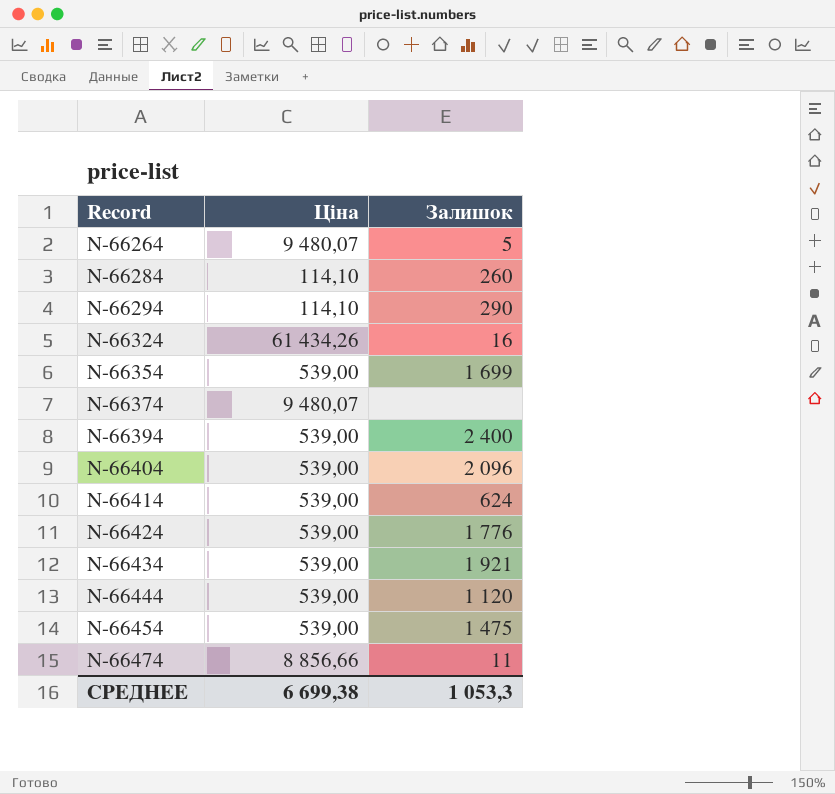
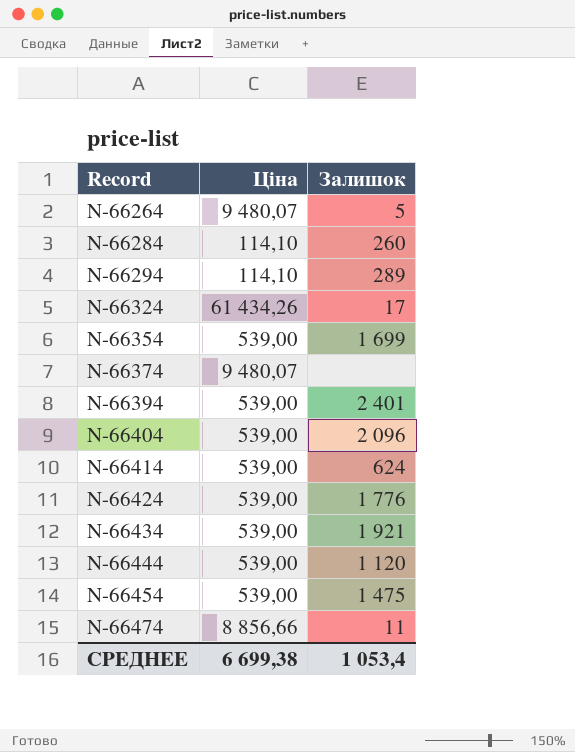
N-66294 | Залишок: 290 -> 289
N-66324 | Залишок: 16 -> 17
N-66394 | Залишок: 2 400 -> 2 401
СРЕДНЕЕ | Залишок: 1 053,3 -> 1 053,4

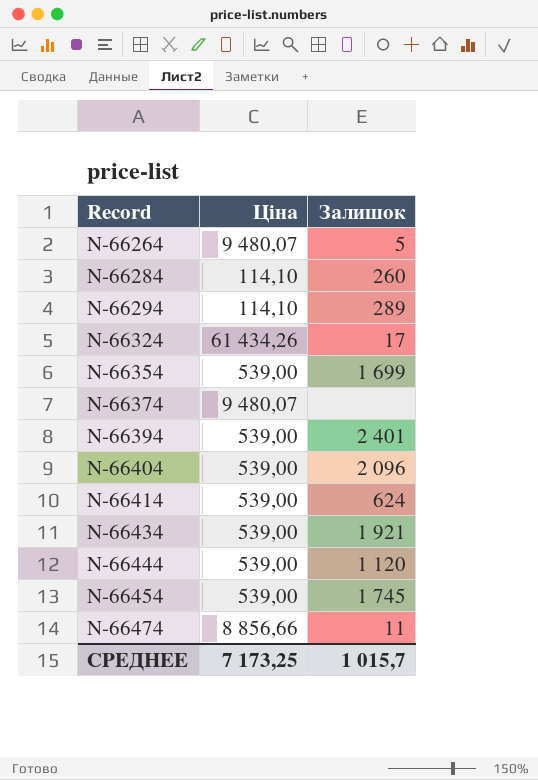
row N-66424: 539,00 | 1 776 -> none
N-66454 | Залишок: 1 475 -> 1 745
СРЕДНЕЕ | Ціна: 6 699,38 -> 7 173,25
СРЕДНЕЕ | Залишок: 1 053,4 -> 1 015,7

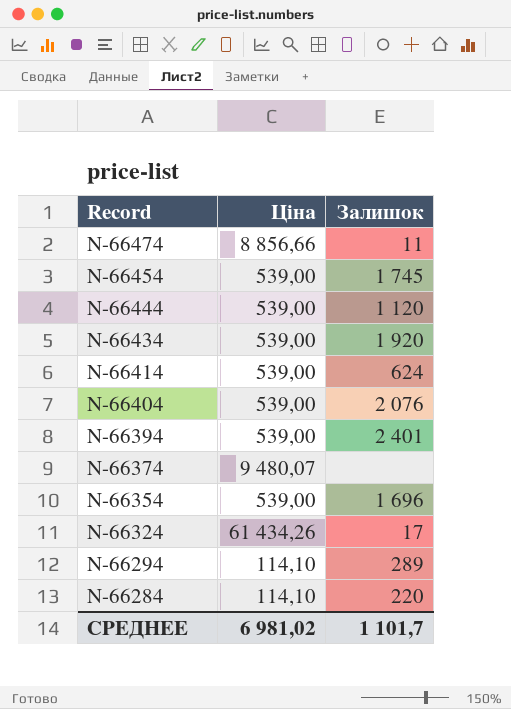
row order: Record ascending -> Record descending
row N-66264: 9 480,07 | 5 -> none
N-66434 | Залишок: 1 921 -> 1 920
N-66404 | Залишок: 2 096 -> 2 076
N-66354 | Залишок: 1 699 -> 1 696
N-66284 | Залишок: 260 -> 220
СРЕДНЕЕ | Ціна: 7 173,25 -> 6 981,02
СРЕДНЕЕ | Залишок: 1 015,7 -> 1 101,7

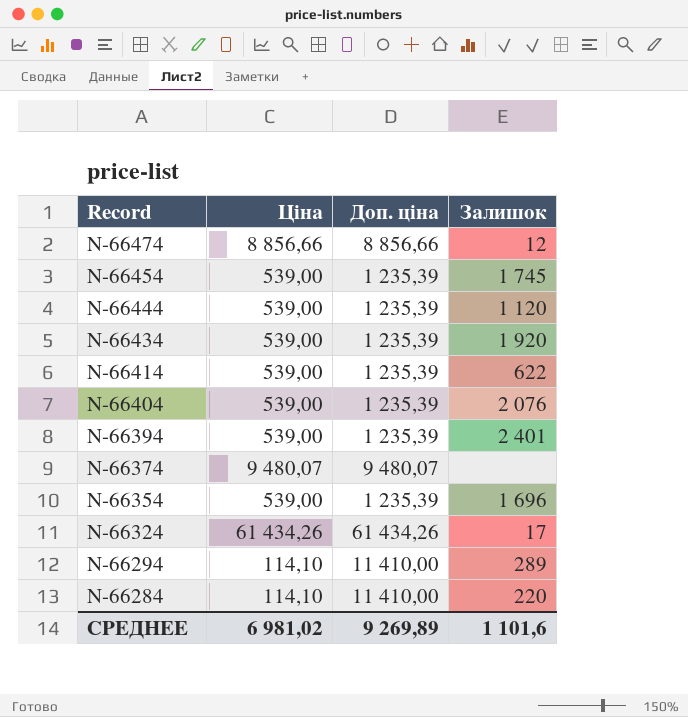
column Доп. ціна | position: none -> 3
N-66474 | Залишок: 11 -> 12
N-66414 | Залишок: 624 -> 622
СРЕДНЕЕ | Залишок: 1 101,7 -> 1 101,6

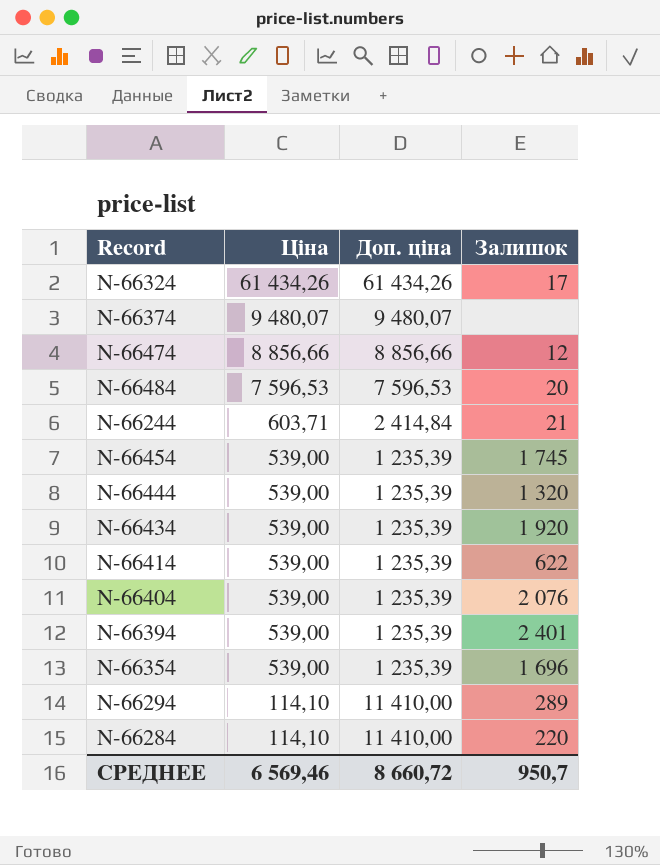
row order: Record descending -> Ціна descending
row N-66484: none -> 7 596,53 | 7 596,53 | 20
row N-66244: none -> 603,71 | 2 414,84 | 21
N-66444 | Залишок: 1 120 -> 1 320
СРЕДНЕЕ | Ціна: 6 981,02 -> 6 569,46
СРЕДНЕЕ | Доп. ціна: 9 269,89 -> 8 660,72
СРЕДНЕЕ | Залишок: 1 101,6 -> 950,7

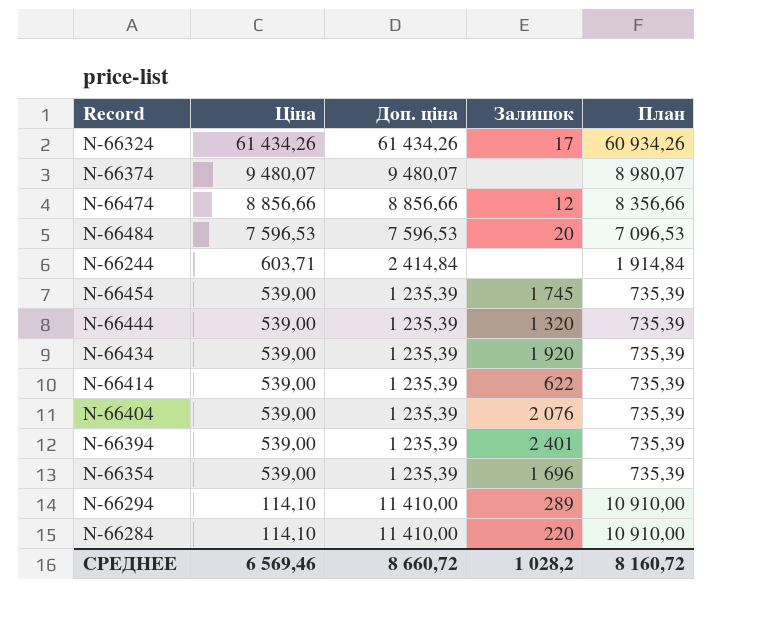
column План | formula: none -> [Доп. ціна] - 500
N-66244 | Залишок: 21 -> none
СРЕДНЕЕ | Залишок: 950,7 -> 1 028,2

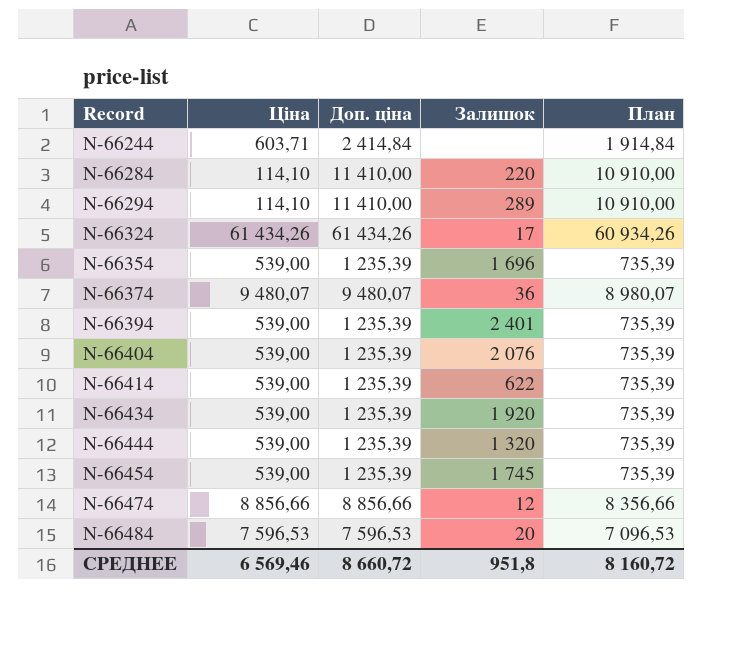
row order: Ціна descending -> Record ascending
N-66374 | Залишок: none -> 36
СРЕДНЕЕ | Залишок: 1 028,2 -> 951,8

